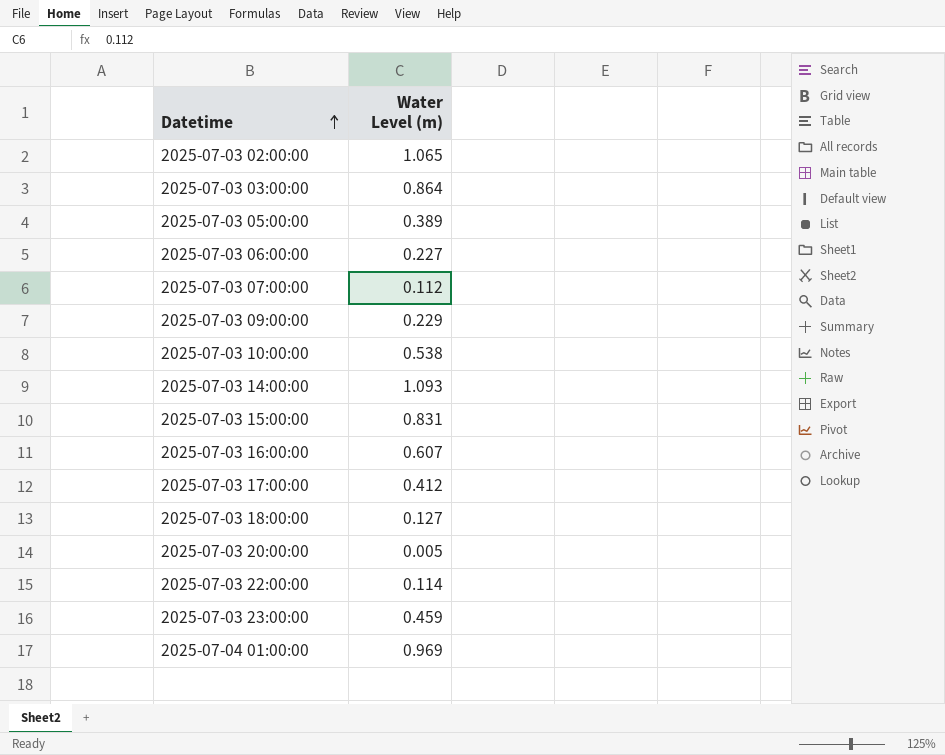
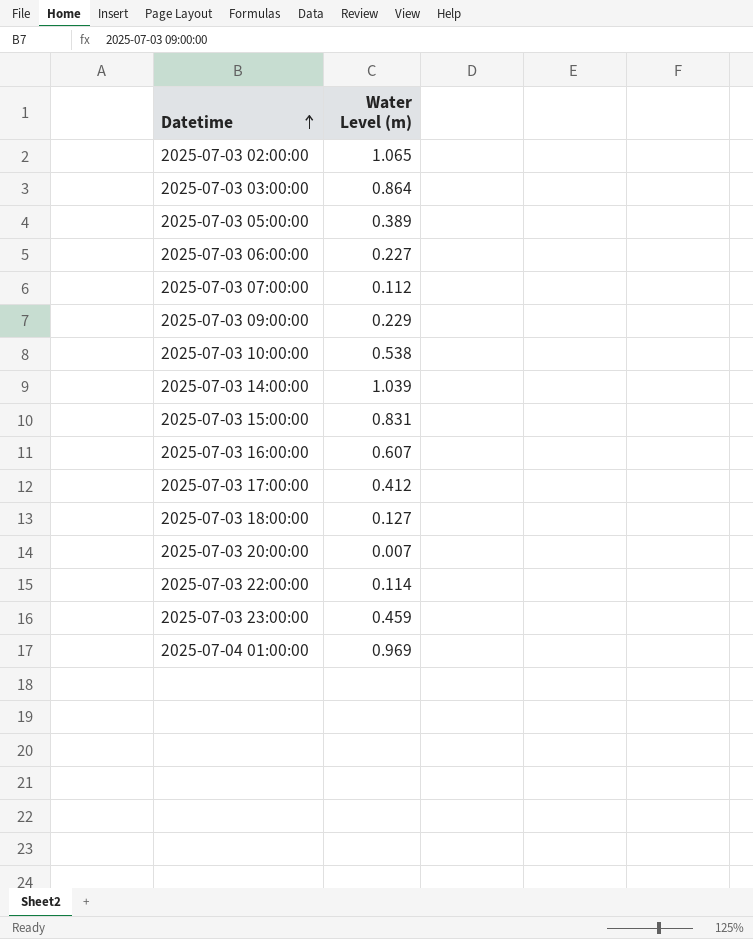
2025-07-03 14:00:00 | Water Level (m): 1.093 -> 1.039
2025-07-03 20:00:00 | Water Level (m): 0.005 -> 0.007

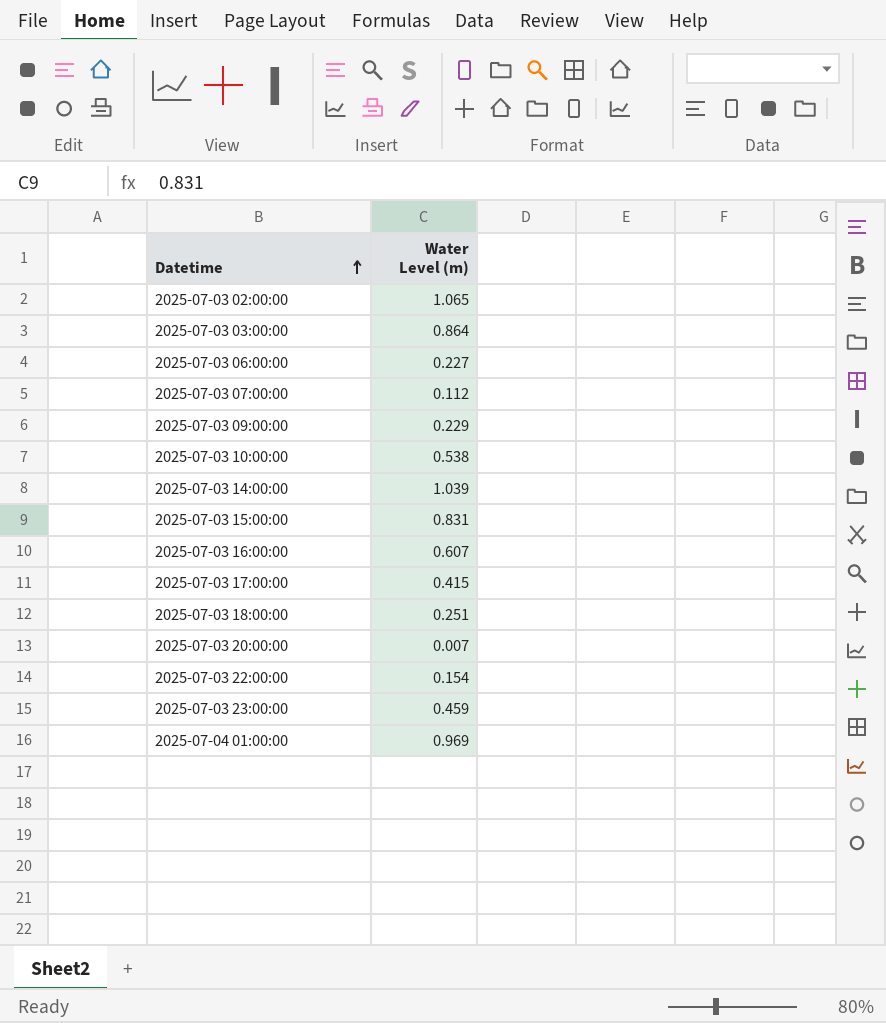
row 2025-07-03 05:00:00: 0.389 -> none
2025-07-03 17:00:00 | Water Level (m): 0.412 -> 0.415
2025-07-03 18:00:00 | Water Level (m): 0.127 -> 0.251
2025-07-03 22:00:00 | Water Level (m): 0.114 -> 0.154

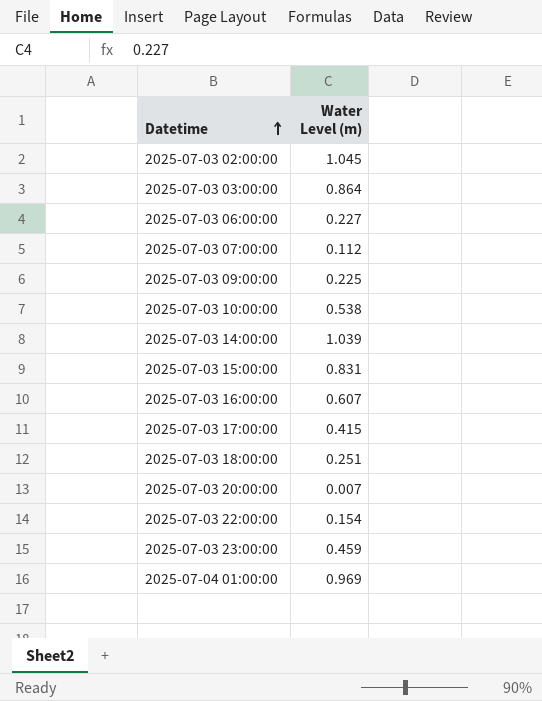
2025-07-03 02:00:00 | Water Level (m): 1.065 -> 1.045
2025-07-03 09:00:00 | Water Level (m): 0.229 -> 0.225

